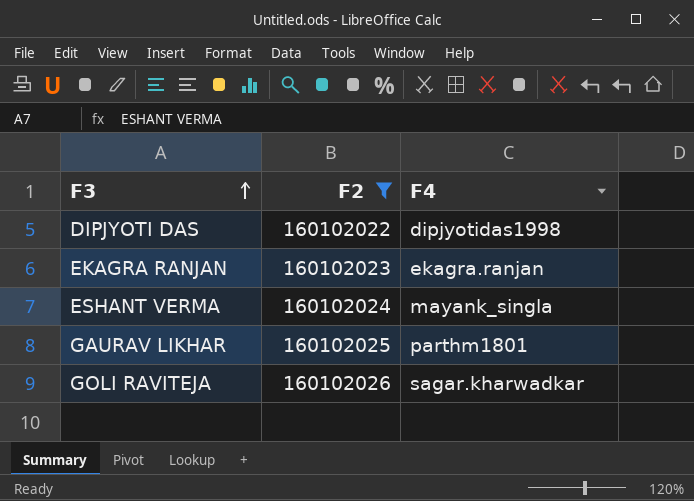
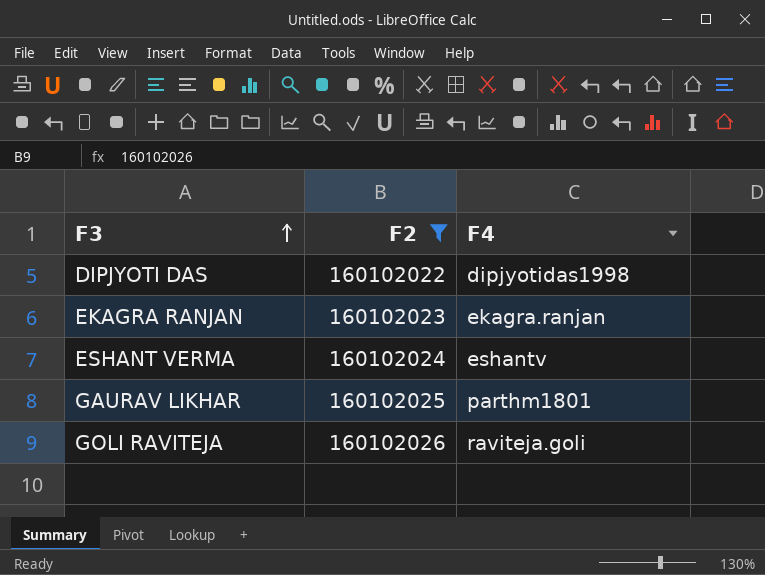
ESHANT VERMA | F4: mayank_singla -> eshantv
GOLI RAVITEJA | F4: sagar.kharwadkar -> raviteja.goli

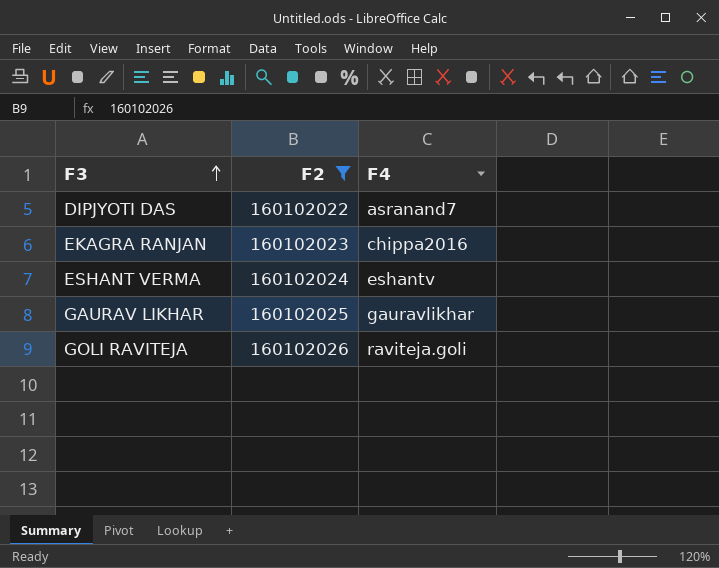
DIPJYOTI DAS | F4: dipjyotidas1998 -> asranand7
EKAGRA RANJAN | F4: ekagra.ranjan -> chippa2016
GAURAV LIKHAR | F4: parthm1801 -> gauravlikhar

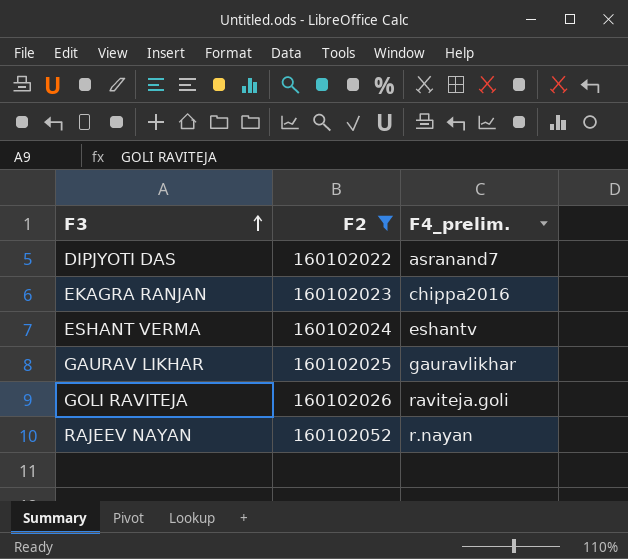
column name: F4 -> F4_prelim.
row RAJEEV NAYAN: none -> 160102052 | r.nayan

